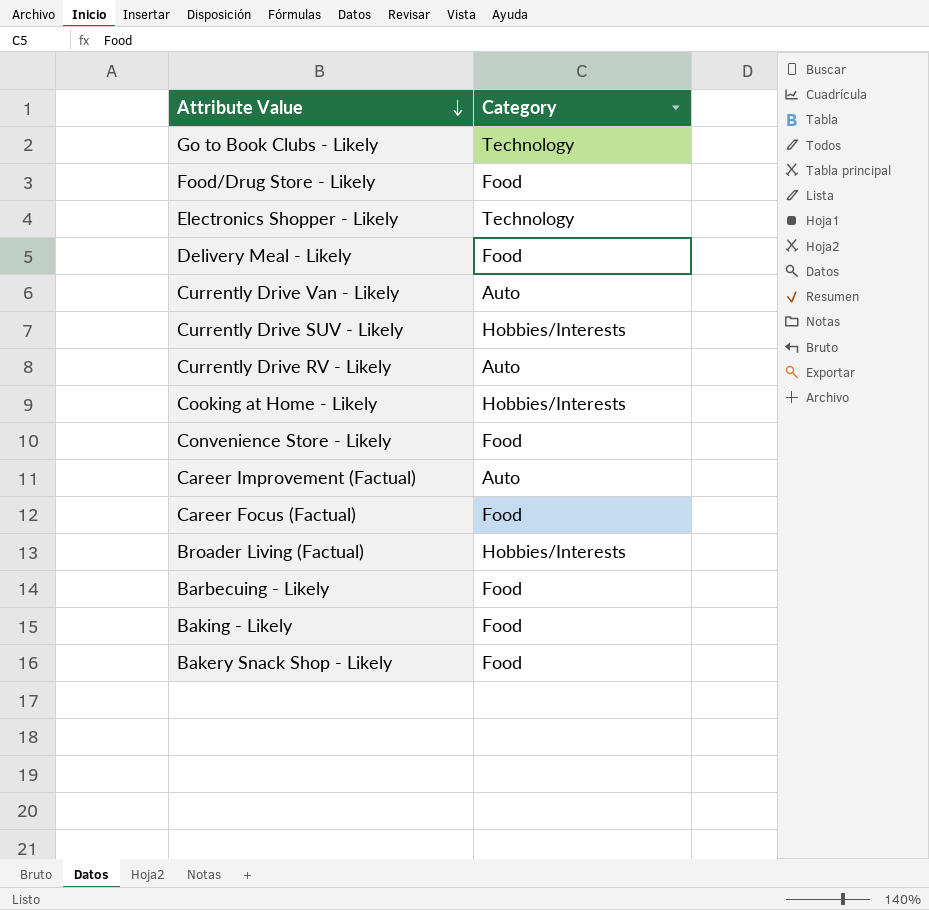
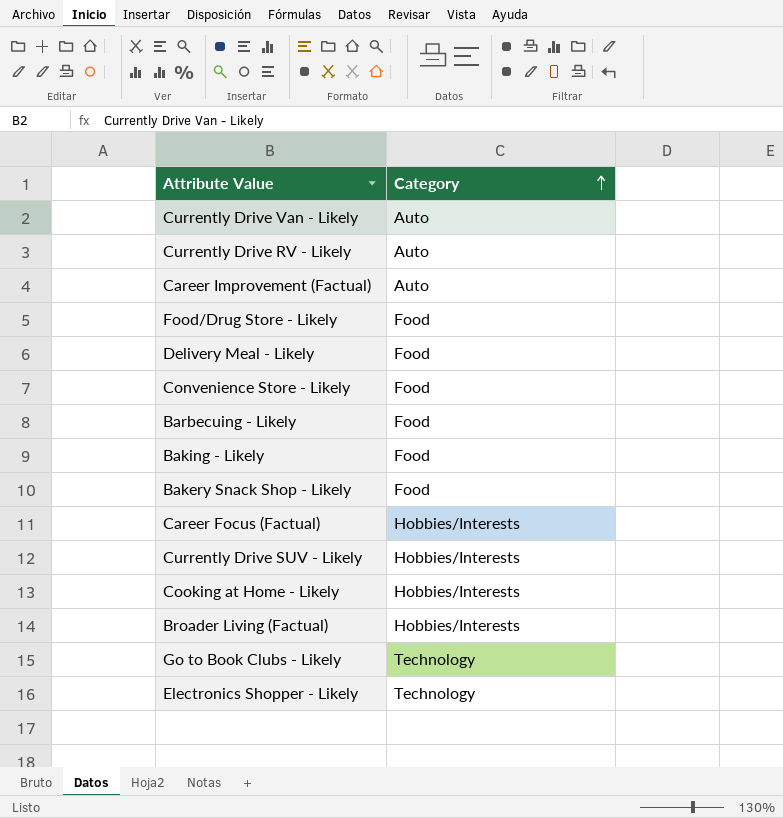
row order: Attribute Value descending -> Category ascending
Career Focus (Factual) | Category: Food -> Hobbies/Interests

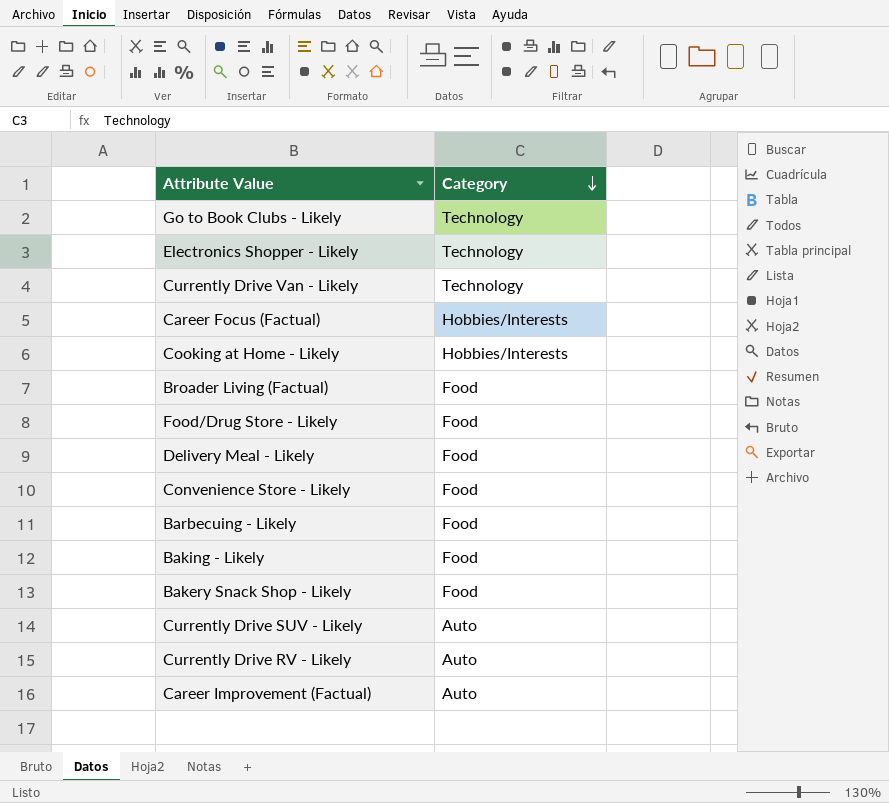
row order: Category ascending -> Category descending
Currently Drive Van - Likely | Category: Auto -> Technology
Broader Living (Factual) | Category: Hobbies/Interests -> Food
Currently Drive SUV - Likely | Category: Hobbies/Interests -> Auto

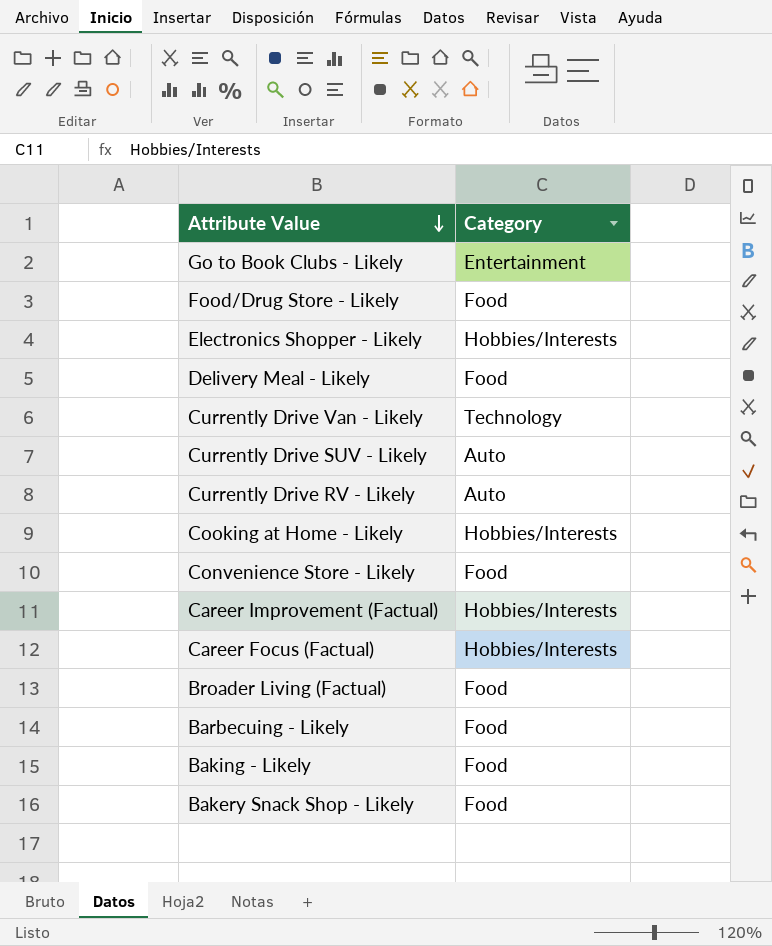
row order: Category descending -> Attribute Value descending
Go to Book Clubs - Likely | Category: Technology -> Entertainment
Electronics Shopper - Likely | Category: Technology -> Hobbies/Interests
Career Improvement (Factual) | Category: Auto -> Hobbies/Interests

